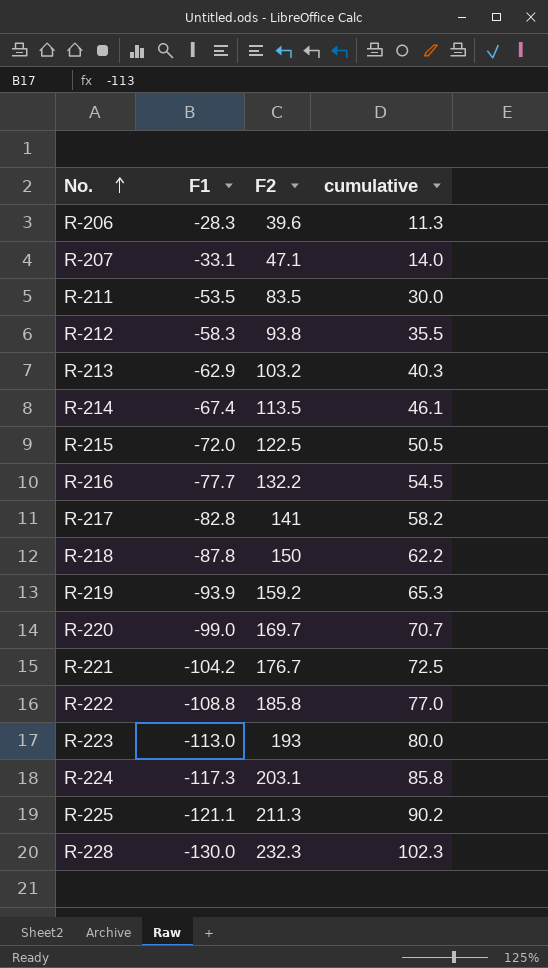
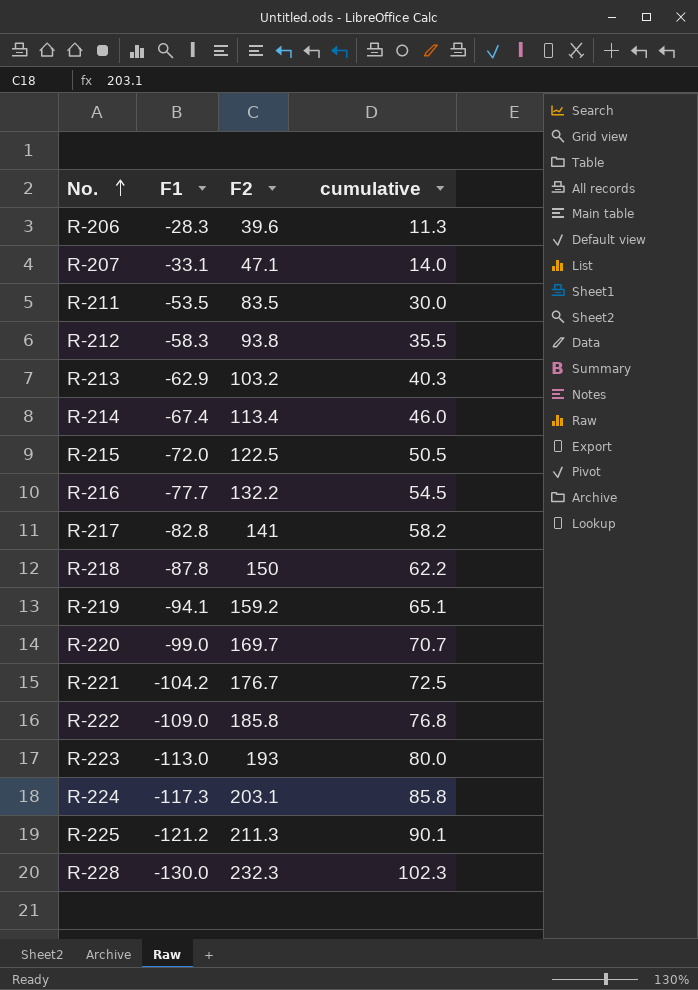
R-214 | F2: 113.5 -> 113.4
R-214 | cumulative: 46.1 -> 46.0
R-219 | F1: -93.9 -> -94.1
R-219 | cumulative: 65.3 -> 65.1
R-222 | F1: -108.8 -> -109.0
R-222 | cumulative: 77.0 -> 76.8
R-225 | F1: -121.1 -> -121.2
R-225 | cumulative: 90.2 -> 90.1

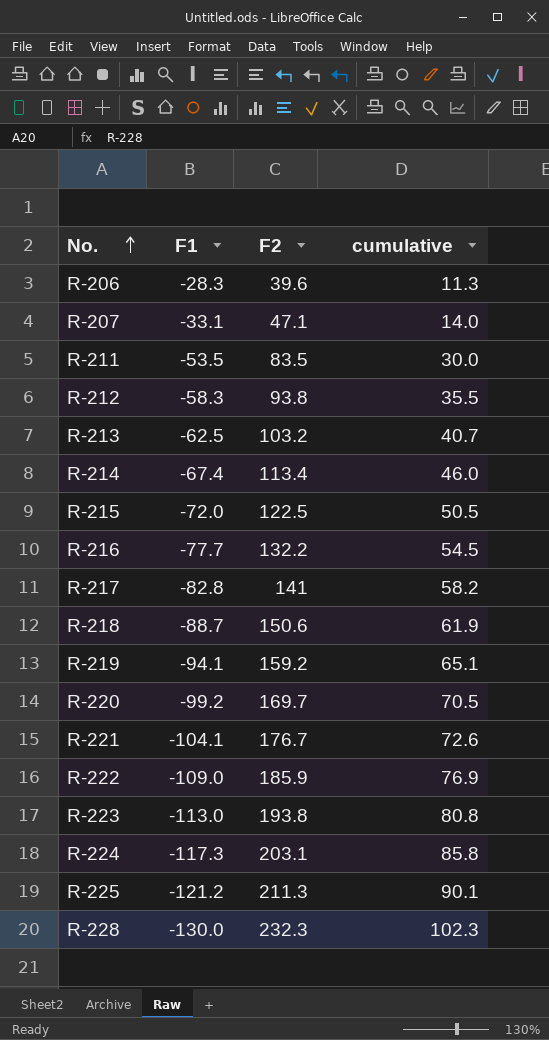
R-213 | F1: -62.9 -> -62.5
R-213 | cumulative: 40.3 -> 40.7
R-218 | F1: -87.8 -> -88.7
R-218 | F2: 150 -> 150.6
R-218 | cumulative: 62.2 -> 61.9
R-220 | F1: -99.0 -> -99.2
R-220 | cumulative: 70.7 -> 70.5
R-221 | F1: -104.2 -> -104.1
R-221 | cumulative: 72.5 -> 72.6
R-222 | F2: 185.8 -> 185.9
R-222 | cumulative: 76.8 -> 76.9
R-223 | F2: 193 -> 193.8
R-223 | cumulative: 80.0 -> 80.8

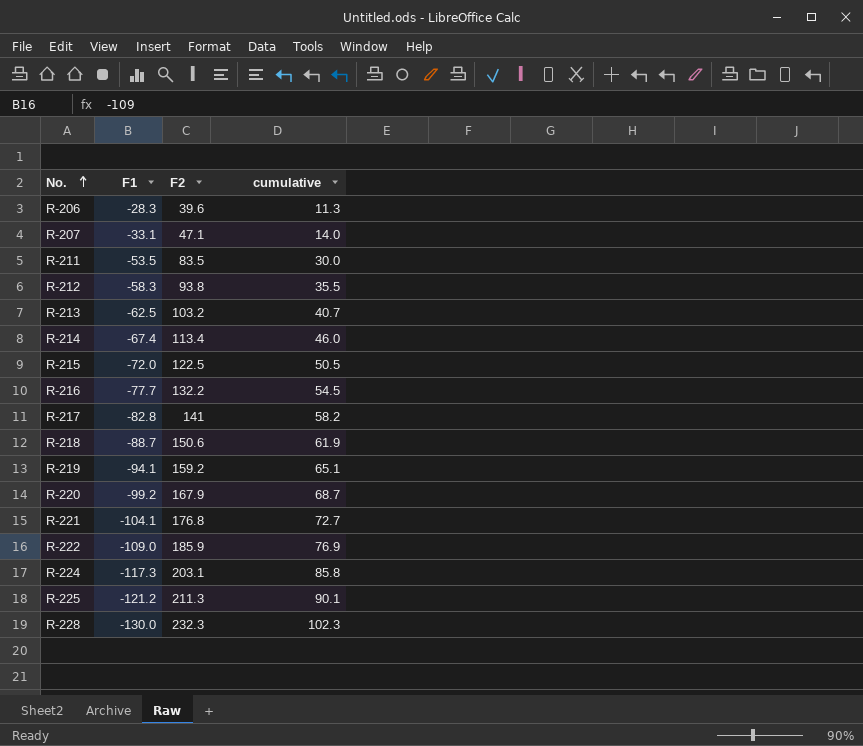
row R-223: -113.0 | 193.8 | 80.8 -> none
R-220 | F2: 169.7 -> 167.9
R-220 | cumulative: 70.5 -> 68.7
R-221 | F2: 176.7 -> 176.8
R-221 | cumulative: 72.6 -> 72.7

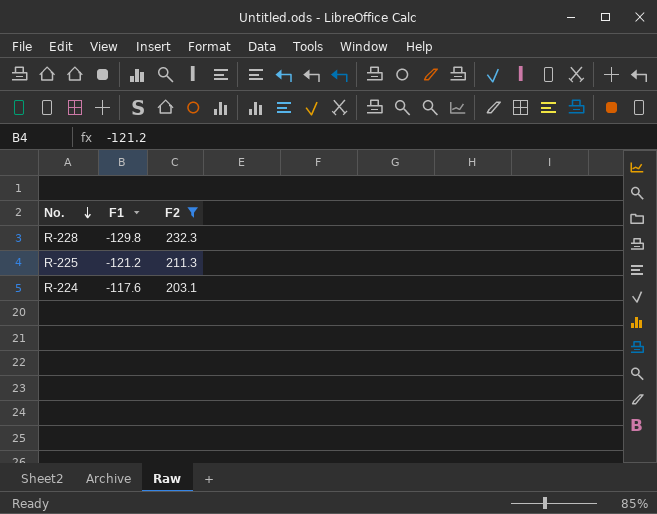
filter: none -> F2 >= 203.1
row order: No. ascending -> No. descending
column cumulative | formula: [F1] + [F2] -> none
R-228 | F1: -130.0 -> -129.8
R-224 | F1: -117.3 -> -117.6

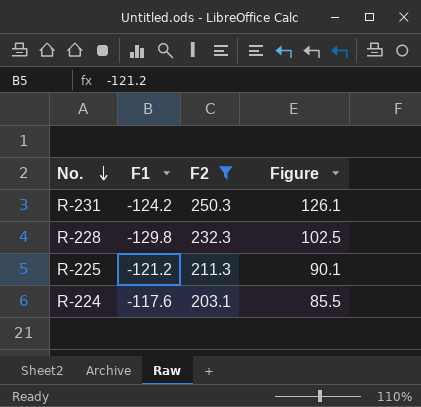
column Figure | formula: none -> [F1] + [F2]
row R-231: none -> -124.2 | 250.3 | 126.1

